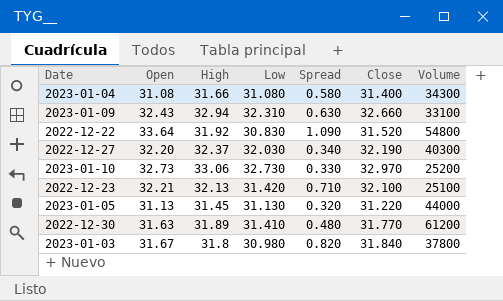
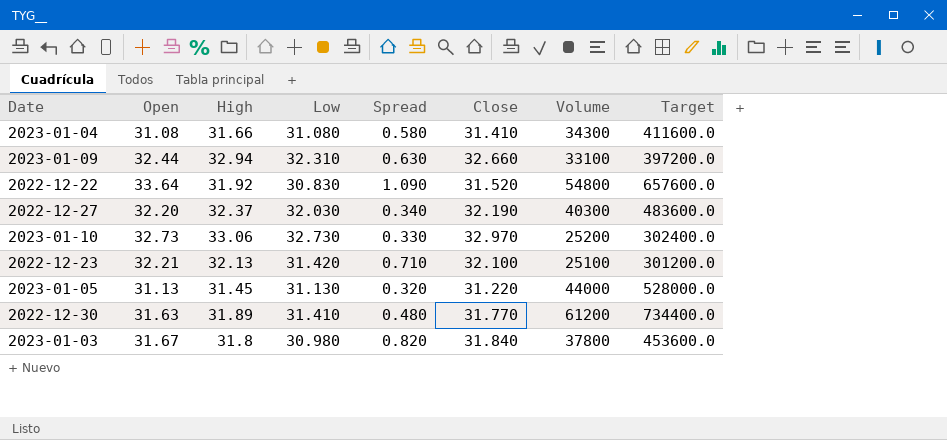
column Target | formula: none -> [Volume] * 12
2023-01-04 | Close: 31.400 -> 31.410
2023-01-09 | Open: 32.43 -> 32.44

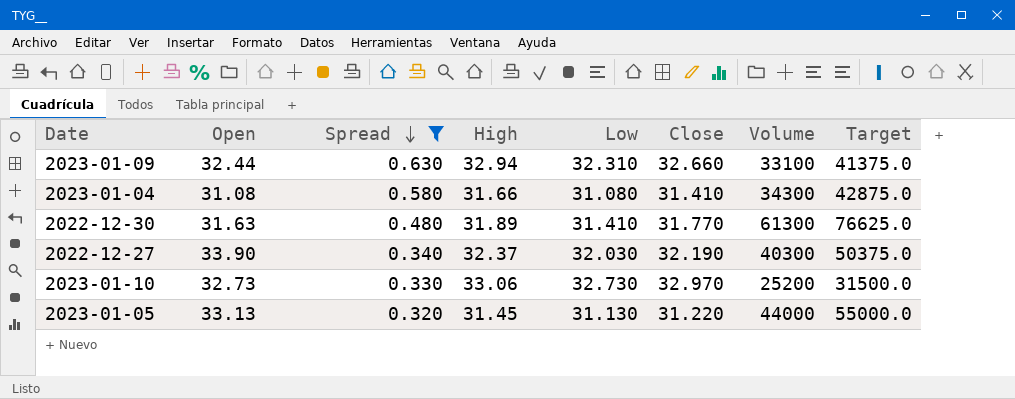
filter: none -> Spread <= 0.630
row order: none -> Spread descending
column Spread | position: 5 -> 3
column Target | formula: [Volume] * 12 -> [Volume] * 1.25
2022-12-30 | Volume: 61200 -> 61300
2022-12-27 | Open: 32.20 -> 33.90
2023-01-05 | Open: 31.13 -> 33.13

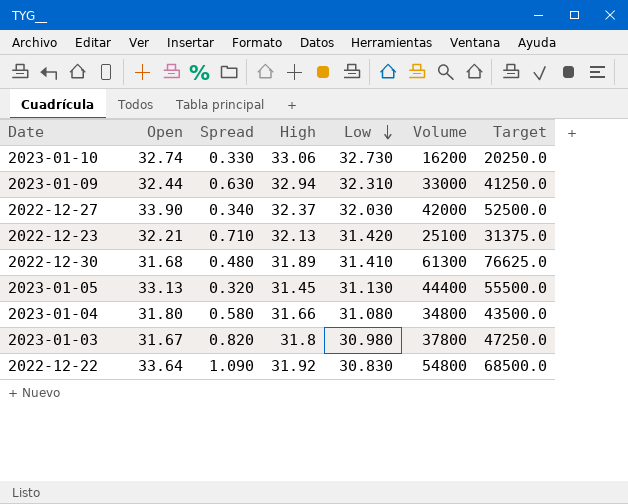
filter: Spread <= 0.630 -> none
row order: Spread descending -> Low descending
column Close | position: 6 -> none
2023-01-10 | Open: 32.73 -> 32.74
2023-01-10 | Volume: 25200 -> 16200
2023-01-10 | Target: 31500.0 -> 20250.0
2023-01-09 | Volume: 33100 -> 33000
2023-01-09 | Target: 41375.0 -> 41250.0
2022-12-27 | Volume: 40300 -> 42000
2022-12-27 | Target: 50375.0 -> 52500.0
2022-12-30 | Open: 31.63 -> 31.68
2023-01-05 | Volume: 44000 -> 44400
2023-01-05 | Target: 55000.0 -> 55500.0
2023-01-04 | Open: 31.08 -> 31.80
2023-01-04 | Volume: 34300 -> 34800
2023-01-04 | Target: 42875.0 -> 43500.0

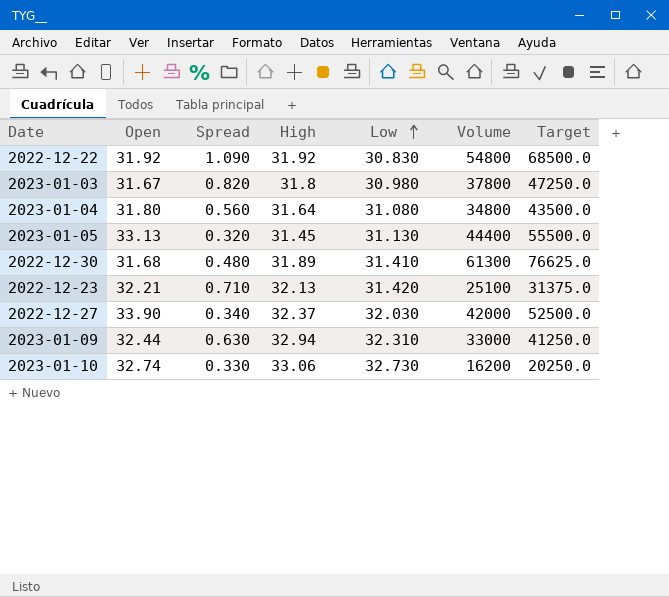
row order: Low descending -> Low ascending
2022-12-22 | Open: 33.64 -> 31.92
2023-01-04 | Spread: 0.580 -> 0.560
2023-01-04 | High: 31.66 -> 31.64

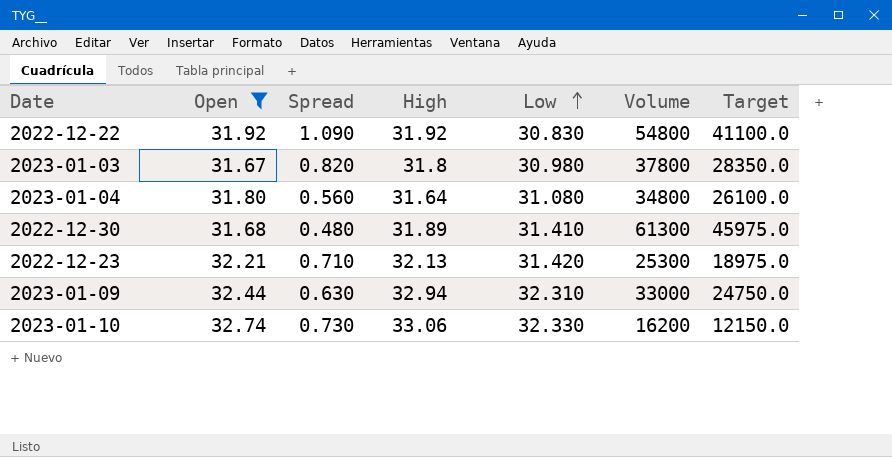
filter: none -> Open <= 32.74
column Target | formula: [Volume] * 1.25 -> [Volume] * 0.75
2022-12-23 | Volume: 25100 -> 25300
2023-01-10 | Spread: 0.330 -> 0.730
2023-01-10 | Low: 32.730 -> 32.330

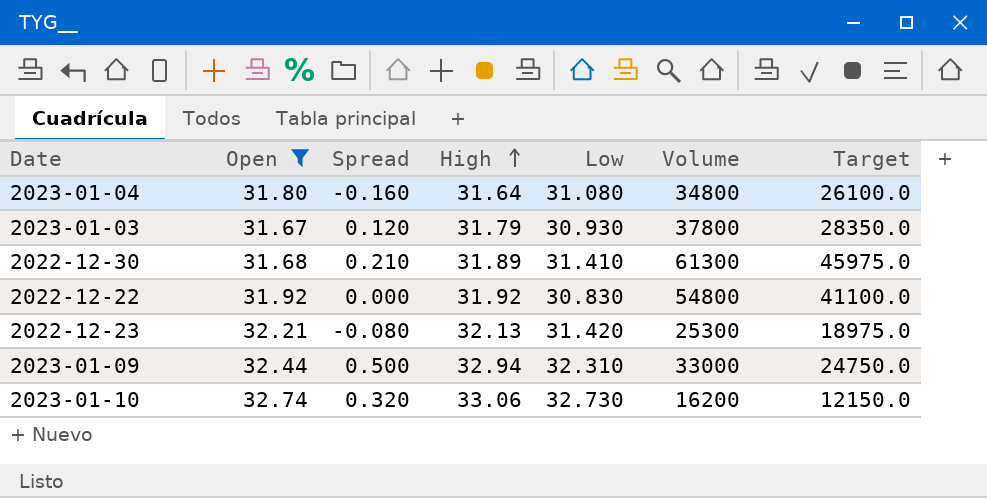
row order: Low ascending -> High ascending
column Spread | formula: [High] - [Low] -> [High] - [Open]
2023-01-03 | High: 31.8 -> 31.79
2023-01-03 | Low: 30.980 -> 30.930
2023-01-10 | Low: 32.330 -> 32.730

